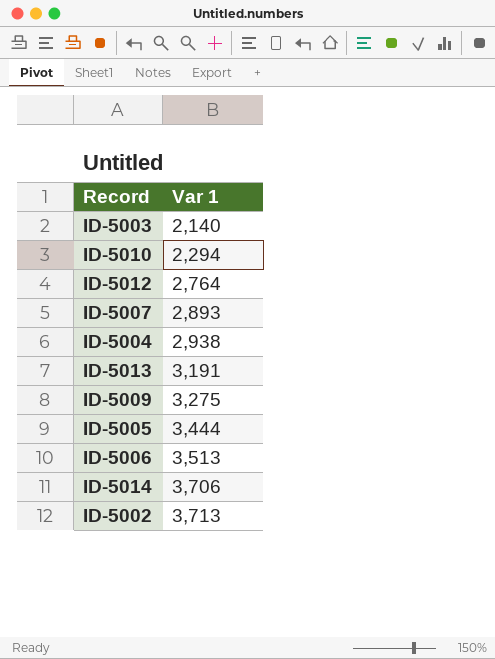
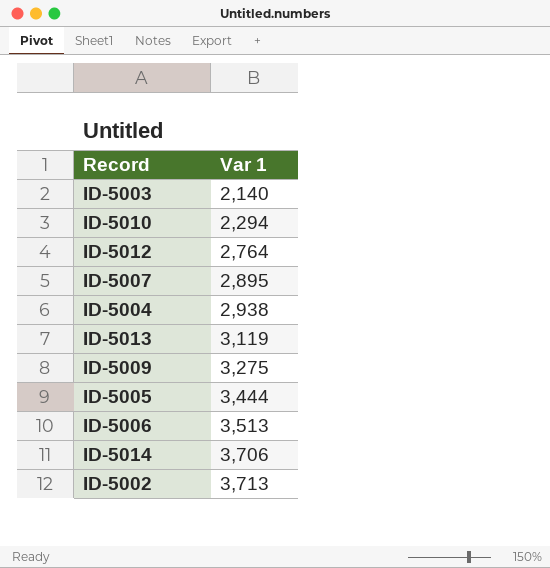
ID-5007 | Var 1: 2,893 -> 2,895
ID-5013 | Var 1: 3,191 -> 3,119

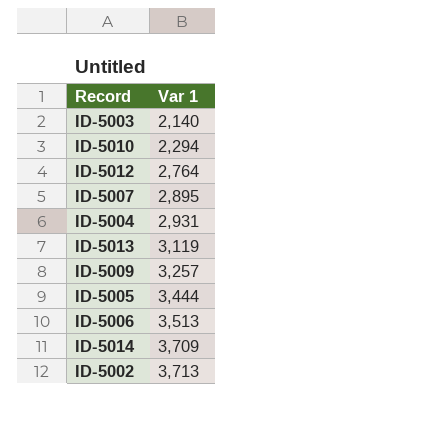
ID-5004 | Var 1: 2,938 -> 2,931
ID-5009 | Var 1: 3,275 -> 3,257
ID-5014 | Var 1: 3,706 -> 3,709

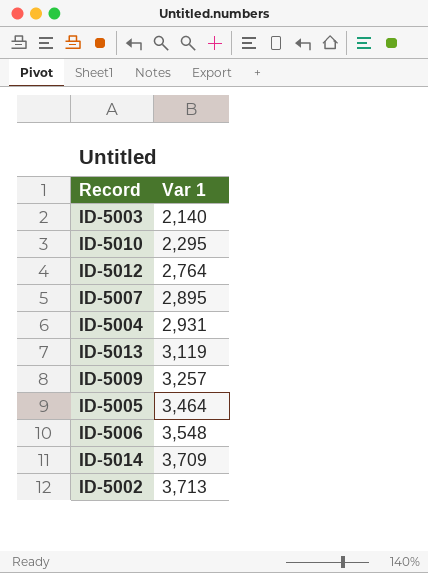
ID-5010 | Var 1: 2,294 -> 2,295
ID-5005 | Var 1: 3,444 -> 3,464
ID-5006 | Var 1: 3,513 -> 3,548

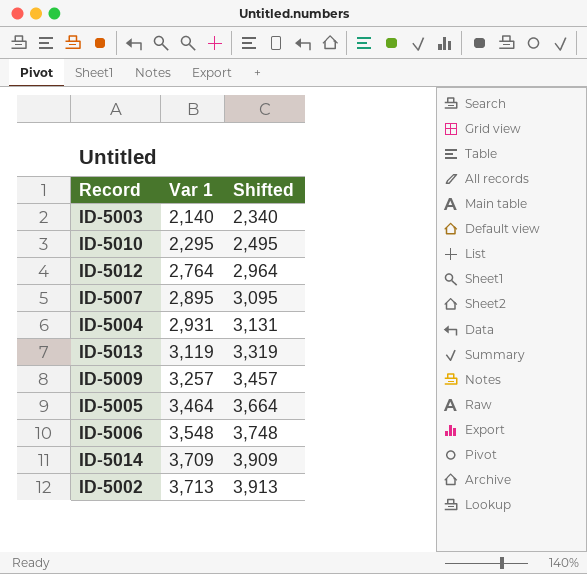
column Shifted | formula: none -> [Var 1] + 200

